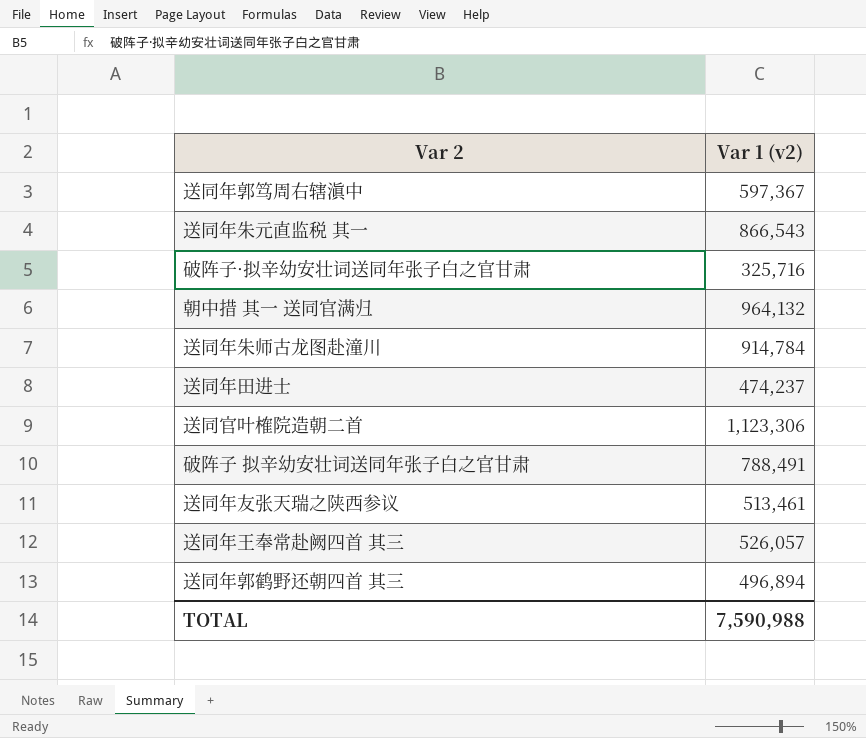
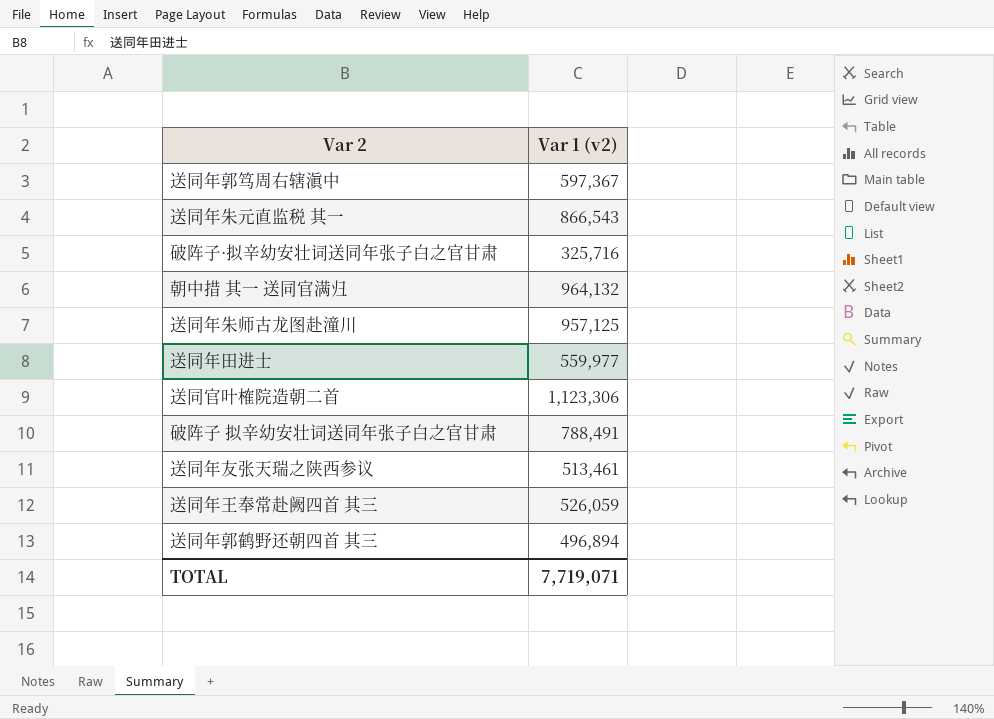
送同年朱师古龙图赴潼川 | Var 1 (v2): 914,784 -> 957,125
送同年田进士 | Var 1 (v2): 474,237 -> 559,977
送同年王奉常赴阙四首 其三 | Var 1 (v2): 526,057 -> 526,059
TOTAL | Var 1 (v2): 7,590,988 -> 7,719,071

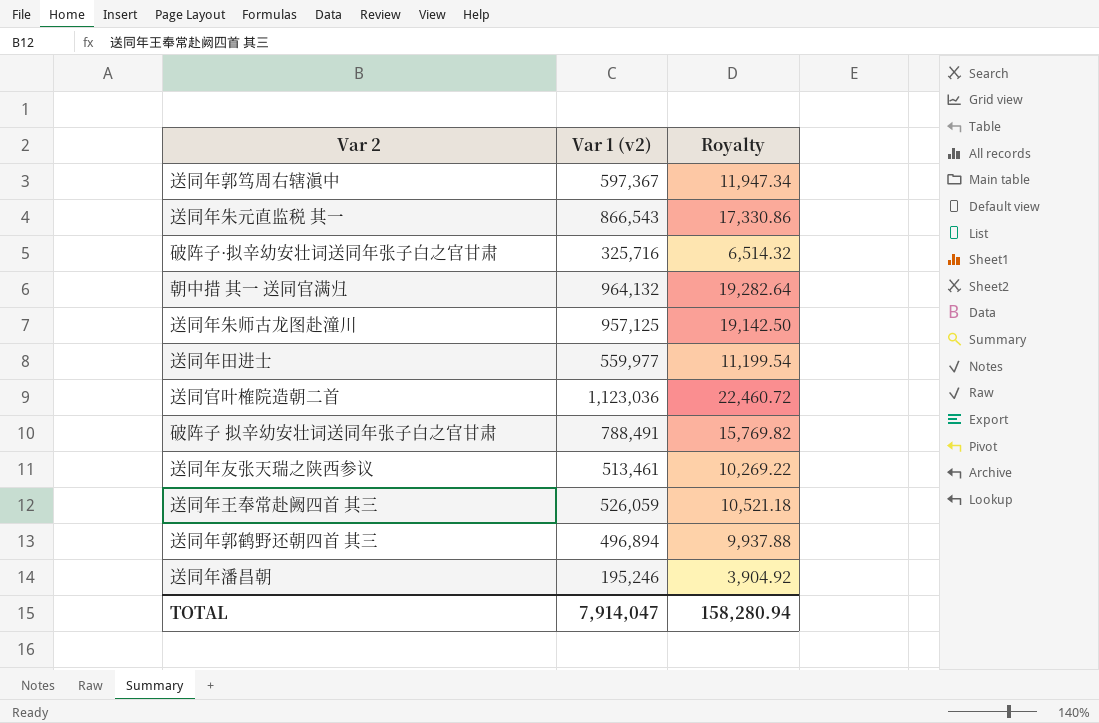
column Royalty | formula: none -> [Var 1 (v2)] * 0.02
送同官叶榷院造朝二首 | Var 1 (v2): 1,123,306 -> 1,123,036
row 送同年潘昌朝: none -> 195,246 | 3,904.92
TOTAL | Var 1 (v2): 7,719,071 -> 7,914,047

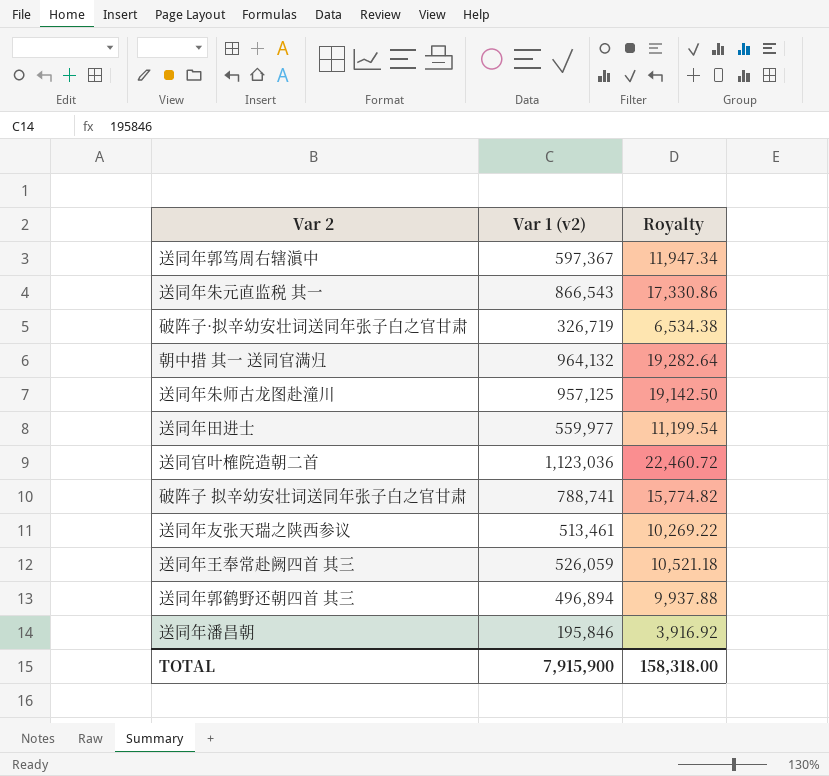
破阵子·拟辛幼安壮词送同年张子白之官甘肃 | Var 1 (v2): 325,716 -> 326,719
破阵子·拟辛幼安壮词送同年张子白之官甘肃 | Royalty: 6,514.32 -> 6,534.38
破阵子 拟辛幼安壮词送同年张子白之官甘肃 | Var 1 (v2): 788,491 -> 788,741
破阵子 拟辛幼安壮词送同年张子白之官甘肃 | Royalty: 15,769.82 -> 15,774.82
送同年潘昌朝 | Var 1 (v2): 195,246 -> 195,846
送同年潘昌朝 | Royalty: 3,904.92 -> 3,916.92
TOTAL | Var 1 (v2): 7,914,047 -> 7,915,900
TOTAL | Royalty: 158,280.94 -> 158,318.00

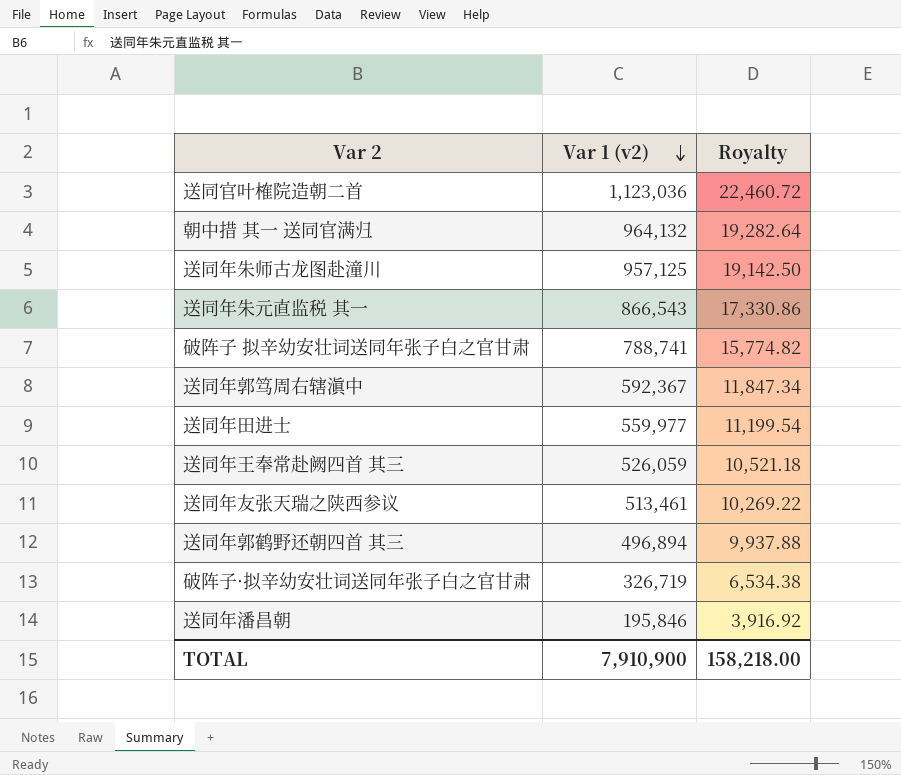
row order: none -> Var 1 (v2) descending
送同年郭笃周右辖滇中 | Var 1 (v2): 597,367 -> 592,367
送同年郭笃周右辖滇中 | Royalty: 11,947.34 -> 11,847.34
TOTAL | Var 1 (v2): 7,915,900 -> 7,910,900
TOTAL | Royalty: 158,318.00 -> 158,218.00

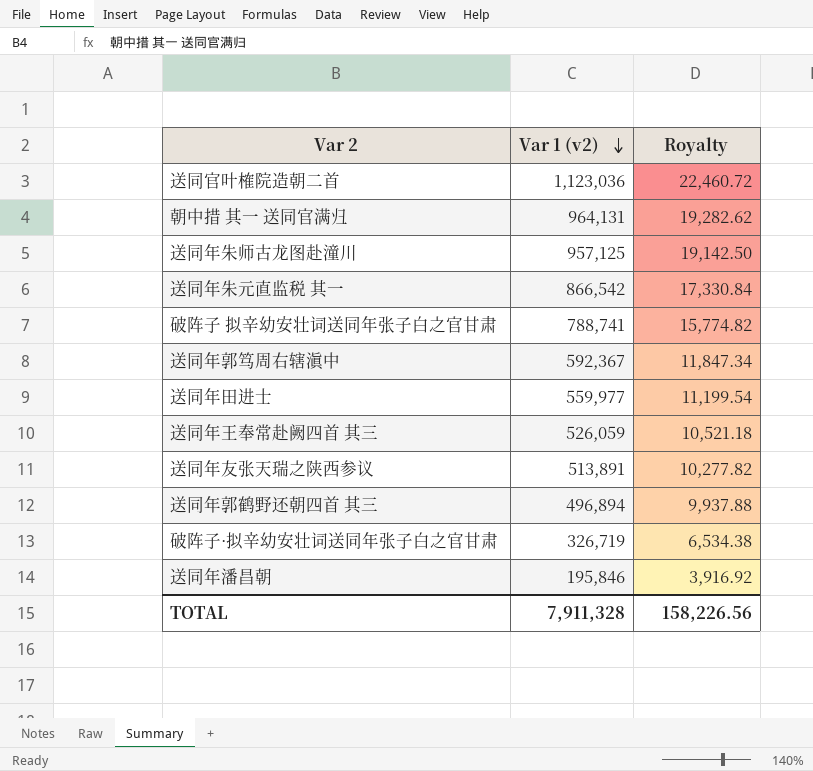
朝中措 其一 送同官满归 | Var 1 (v2): 964,132 -> 964,131
朝中措 其一 送同官满归 | Royalty: 19,282.64 -> 19,282.62
送同年朱元直监税 其一 | Var 1 (v2): 866,543 -> 866,542
送同年朱元直监税 其一 | Royalty: 17,330.86 -> 17,330.84
送同年友张天瑞之陕西参议 | Var 1 (v2): 513,461 -> 513,891
送同年友张天瑞之陕西参议 | Royalty: 10,269.22 -> 10,277.82
TOTAL | Var 1 (v2): 7,910,900 -> 7,911,328
TOTAL | Royalty: 158,218.00 -> 158,226.56

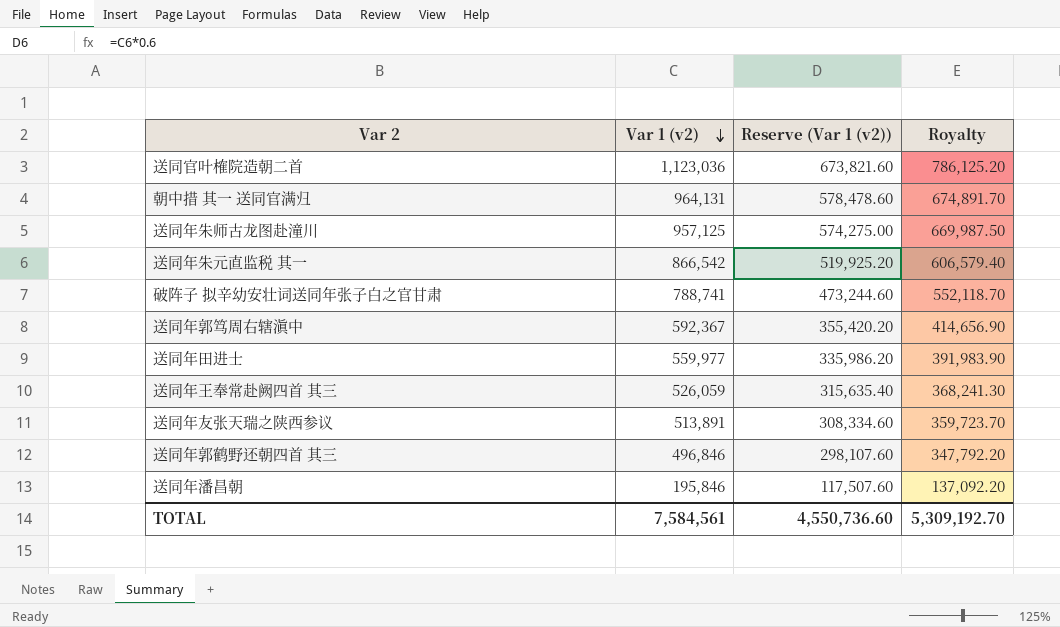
column Reserve (Var 1 (v2)) | formula: none -> [Var 1 (v2)] * 0.6
column Royalty | formula: [Var 1 (v2)] * 0.02 -> [Var 1 (v2)] * 0.7
row 破阵子·拟辛幼安壮词送同年张子白之官甘肃: 326,719 | 6,534.38 -> none
送同年郭鹤野还朝四首 其三 | Var 1 (v2): 496,894 -> 496,846
TOTAL | Var 1 (v2): 7,911,328 -> 7,584,561
TOTAL | Royalty: 158,226.56 -> 5,309,192.70

